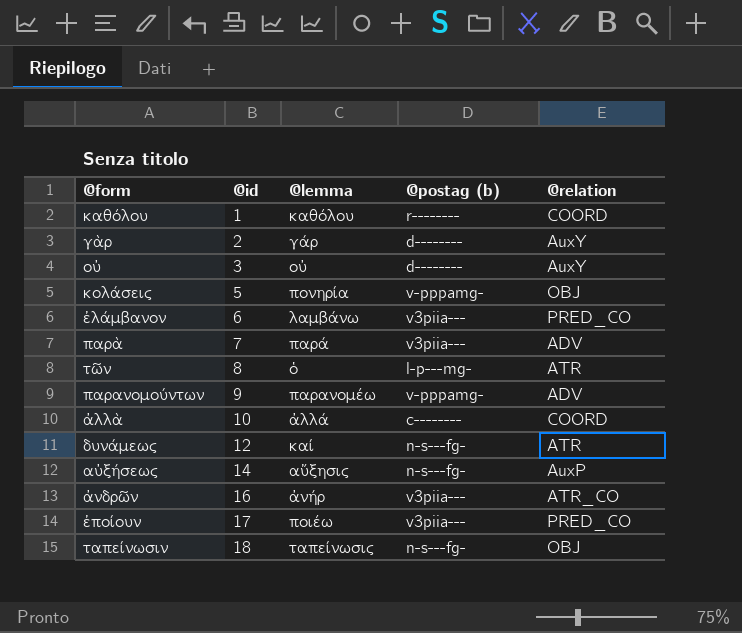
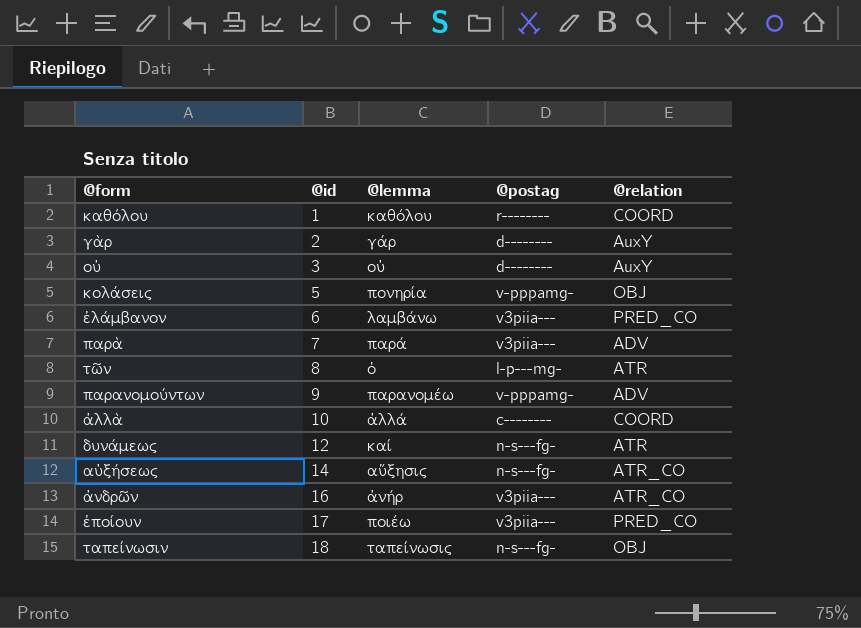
column name: @postag (b) -> @postag
αὐξήσεως | @relation: AuxP -> ATR_CO

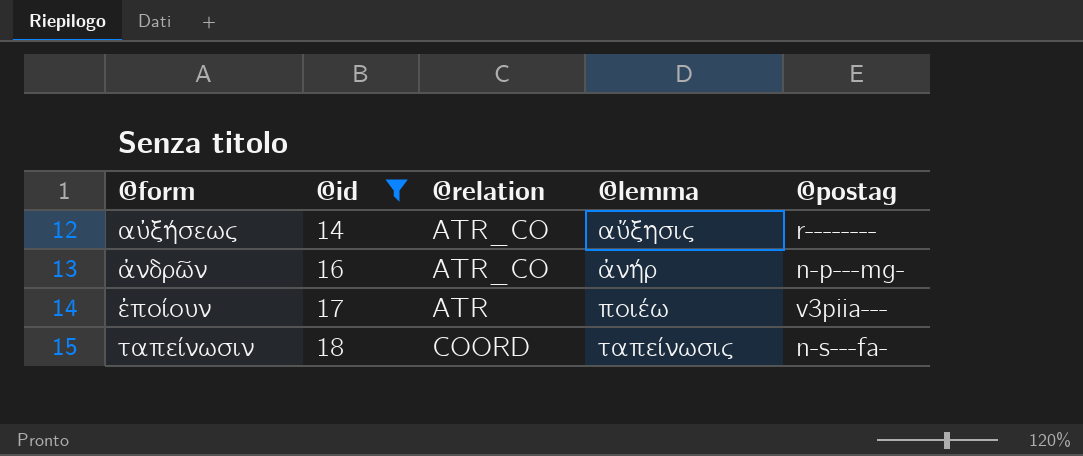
filter: none -> @id >= 14
column @relation | position: 5 -> 3
αὐξήσεως | @postag: n-s---fg- -> r--------
ἀνδρῶν | @postag: v3piia--- -> n-p---mg-
ἐποίουν | @relation: PRED_CO -> ATR
ταπείνωσιν | @relation: OBJ -> COORD
ταπείνωσιν | @postag: n-s---fg- -> n-s---fa-

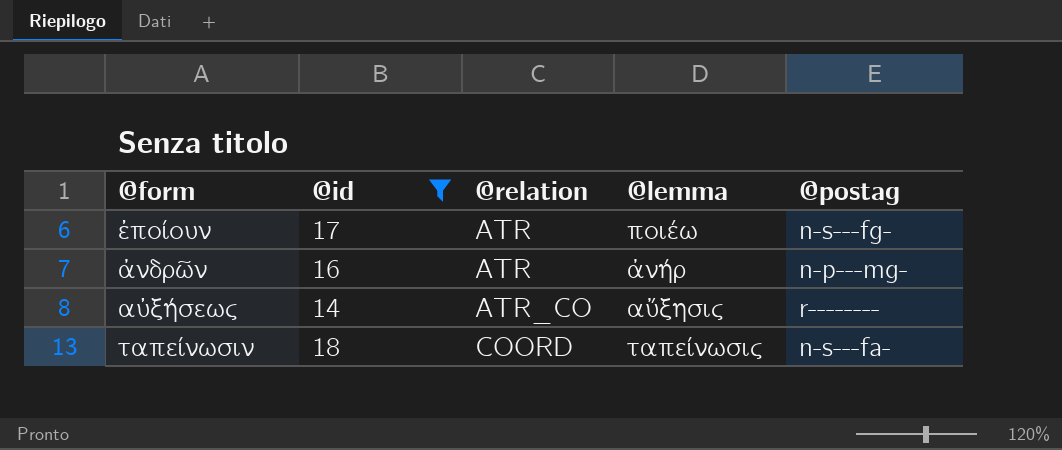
row order: @id ascending -> @relation ascending
ἐποίουν | @postag: v3piia--- -> n-s---fg-
ἀνδρῶν | @relation: ATR_CO -> ATR

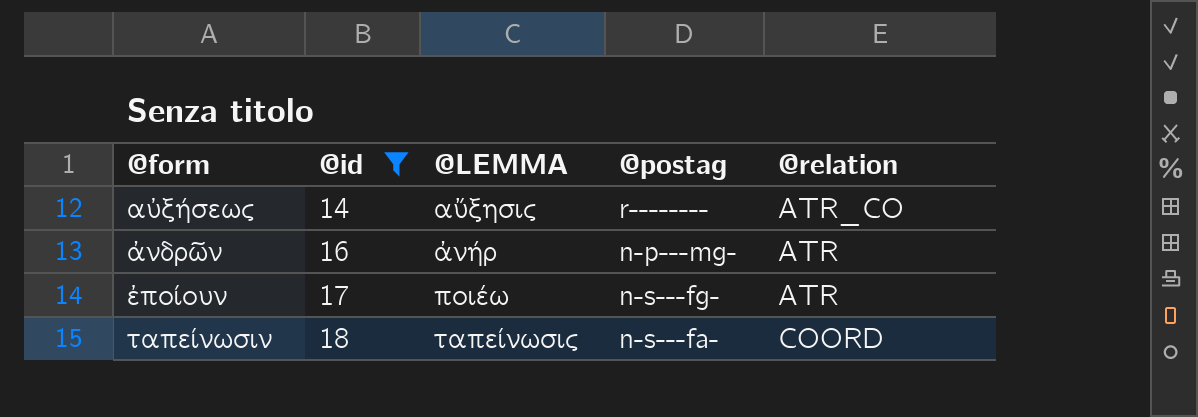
row order: @relation ascending -> @id ascending
column name: @lemma -> @LEMMA
column @relation | position: 3 -> 5

